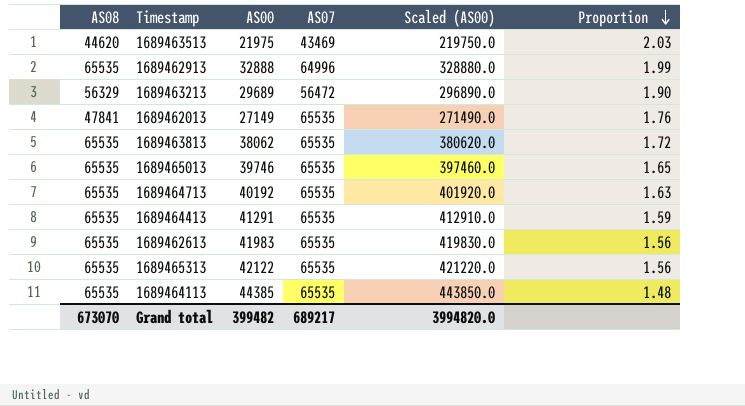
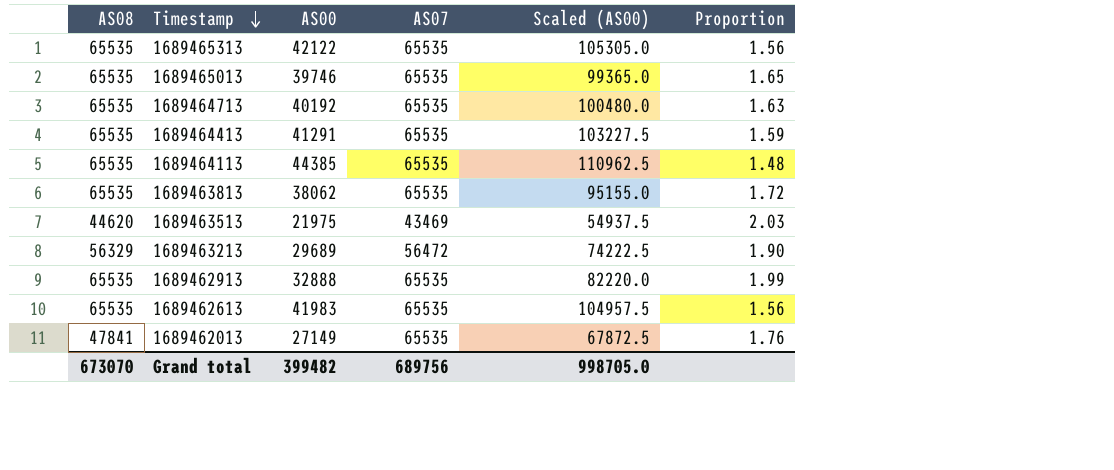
row order: Proportion descending -> Timestamp descending
column Scaled (AS00) | formula: [AS00] * 10 -> [AS00] * 2.5
1689462913 | AS07: 64996 -> 65535
Grand total | AS07: 689217 -> 689756
Grand total | Scaled (AS00): 3994820.0 -> 998705.0

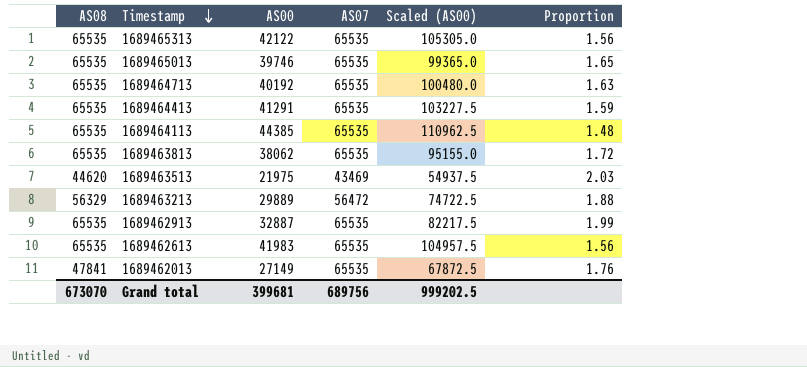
1689463213 | AS00: 29689 -> 29889
1689463213 | Scaled (AS00): 74222.5 -> 74722.5
1689463213 | Proportion: 1.90 -> 1.88
1689462913 | AS00: 32888 -> 32887
1689462913 | Scaled (AS00): 82220.0 -> 82217.5
Grand total | AS00: 399482 -> 399681
Grand total | Scaled (AS00): 998705.0 -> 999202.5

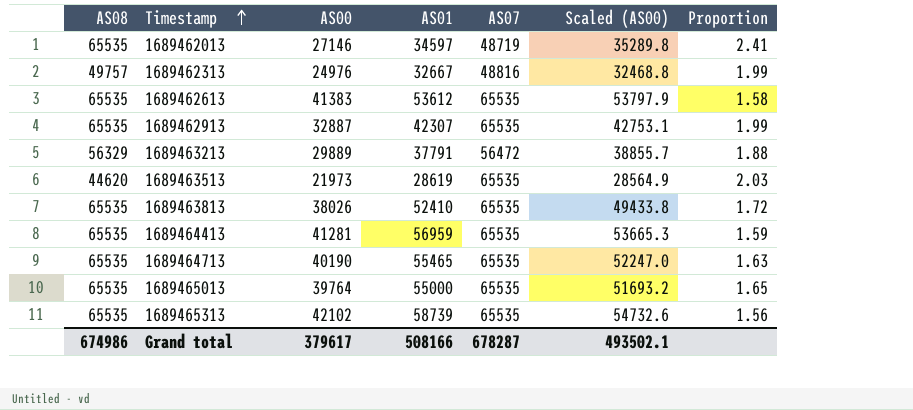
row order: Timestamp descending -> Timestamp ascending
column AS01 | position: none -> 4
column Scaled (AS00) | formula: [AS00] * 2.5 -> [AS00] * 1.3
row 1689464113: 65535 | 44385 | 65535 | 110962.5 | 1.48 -> none
1689462013 | AS08: 47841 -> 65535
1689462013 | AS00: 27149 -> 27146
1689462013 | AS07: 65535 -> 48719
1689462013 | Proportion: 1.76 -> 2.41
row 1689462313: none -> 49757 | 24976 | 32667 | 48816 | 32468.8 | 1.99
1689462613 | AS00: 41983 -> 41383
1689462613 | Proportion: 1.56 -> 1.58
1689463513 | AS00: 21975 -> 21973
1689463513 | AS07: 43469 -> 65535
1689463813 | AS00: 38062 -> 38026
1689464413 | AS00: 41291 -> 41281
1689464713 | AS00: 40192 -> 40190
1689465013 | AS00: 39746 -> 39764
1689465313 | AS00: 42122 -> 42102
Grand total | AS08: 673070 -> 674986
Grand total | AS00: 399681 -> 379617
Grand total | AS07: 689756 -> 678287
Grand total | Scaled (AS00): 999202.5 -> 493502.1

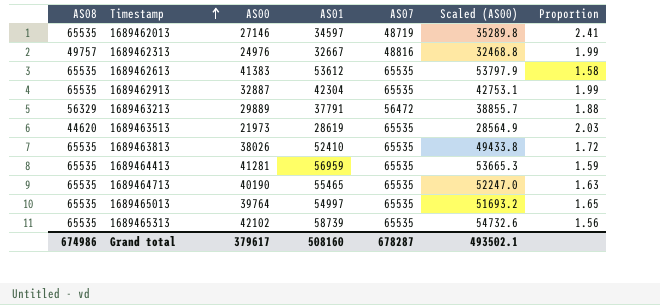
1689462913 | AS01: 42307 -> 42304
1689465013 | AS01: 55000 -> 54997
Grand total | AS01: 508166 -> 508160

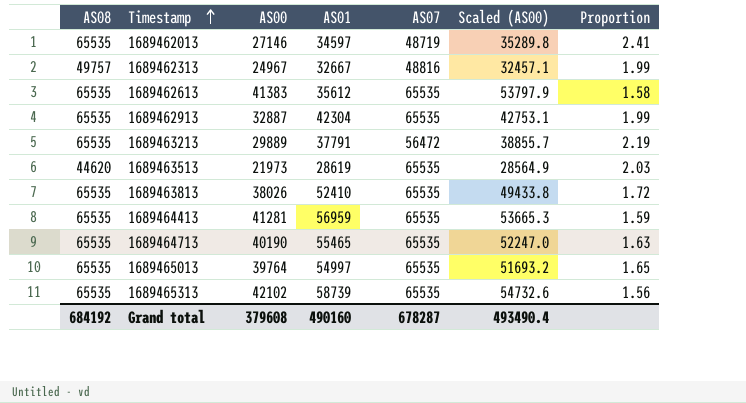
1689462313 | AS00: 24976 -> 24967
1689462313 | Scaled (AS00): 32468.8 -> 32457.1
1689462613 | AS01: 53612 -> 35612
1689463213 | AS08: 56329 -> 65535
1689463213 | Proportion: 1.88 -> 2.19
Grand total | AS08: 674986 -> 684192
Grand total | AS00: 379617 -> 379608
Grand total | AS01: 508160 -> 490160
Grand total | Scaled (AS00): 493502.1 -> 493490.4

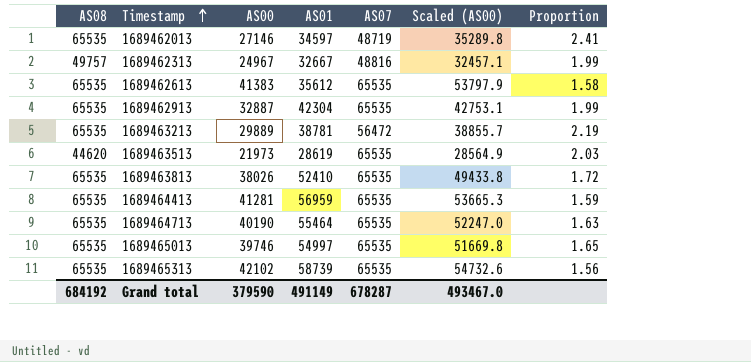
1689463213 | AS01: 37791 -> 38781
1689464713 | AS01: 55465 -> 55464
1689465013 | AS00: 39764 -> 39746
1689465013 | Scaled (AS00): 51693.2 -> 51669.8
Grand total | AS00: 379608 -> 379590
Grand total | AS01: 490160 -> 491149
Grand total | Scaled (AS00): 493490.4 -> 493467.0

